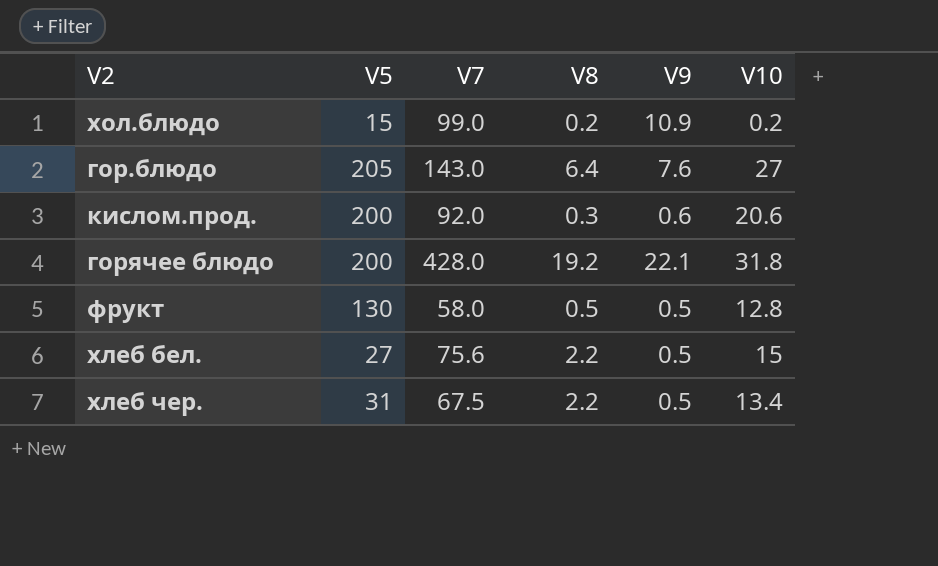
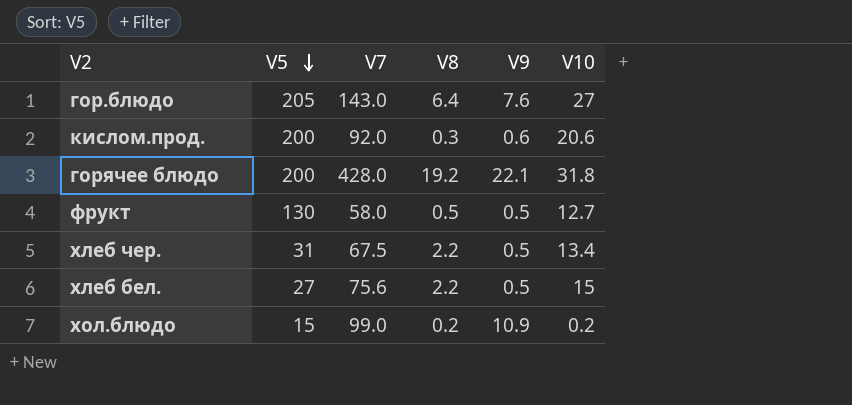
row order: none -> V5 descending
фрукт | V10: 12.8 -> 12.7

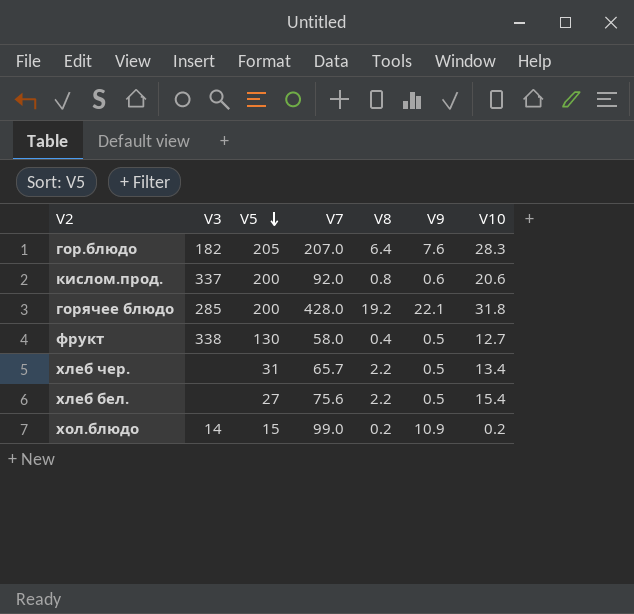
column V3 | position: none -> 2
гор.блюдо | V7: 143.0 -> 207.0
гор.блюдо | V10: 27 -> 28.3
кислом.прод. | V8: 0.3 -> 0.8
фрукт | V8: 0.5 -> 0.4
хлеб чер. | V7: 67.5 -> 65.7
хлеб бел. | V10: 15 -> 15.4

